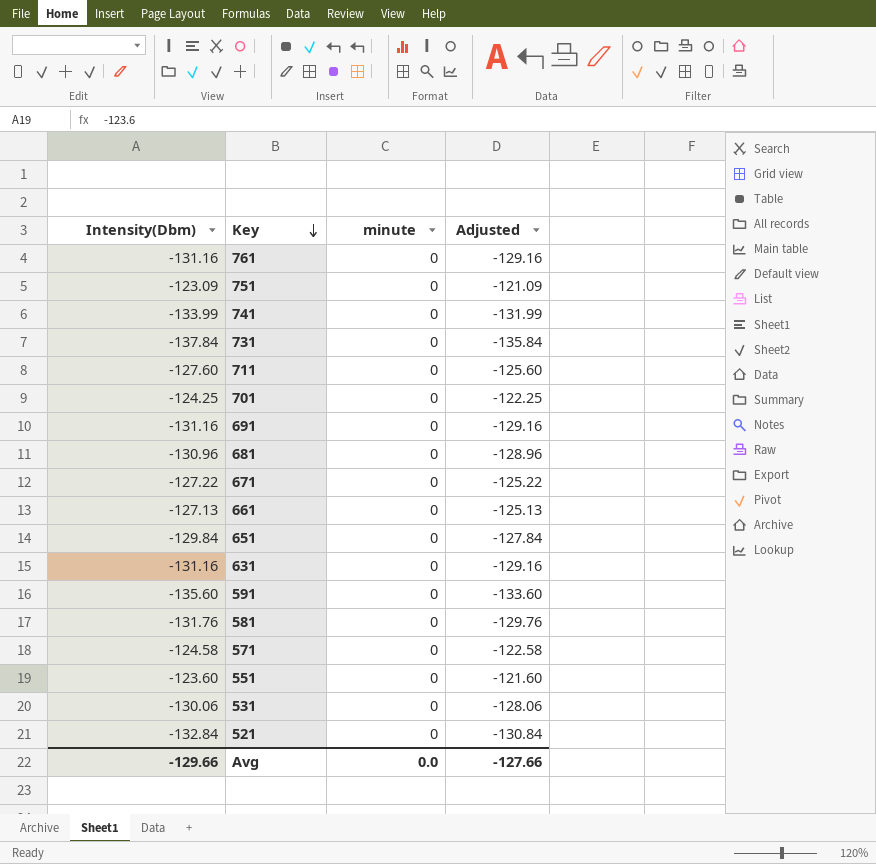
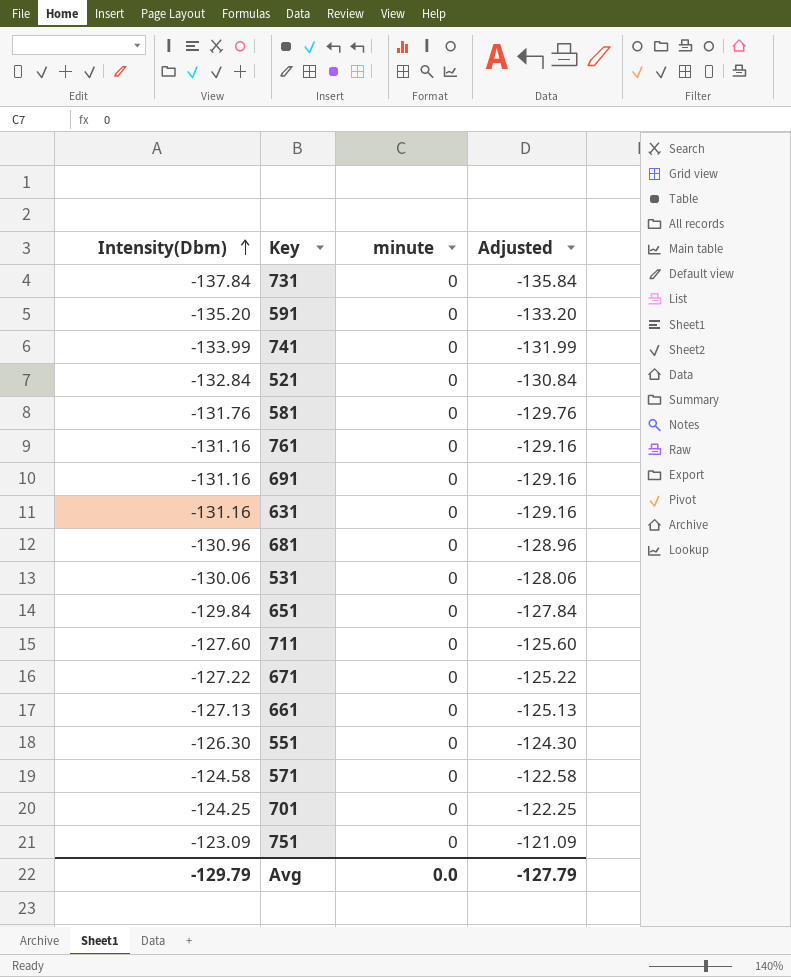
row order: Key descending -> Intensity(Dbm) ascending
591 | Intensity(Dbm): -135.60 -> -135.20
591 | Adjusted: -133.60 -> -133.20
551 | Intensity(Dbm): -123.60 -> -126.30
551 | Adjusted: -121.60 -> -124.30
Avg | Intensity(Dbm): -129.66 -> -129.79
Avg | Adjusted: -127.66 -> -127.79

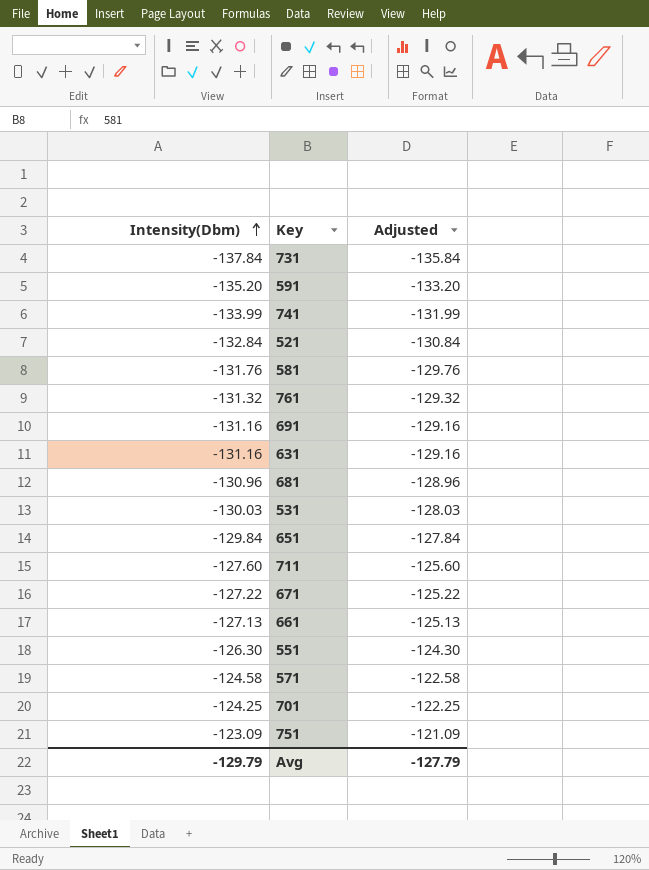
column minute | position: 3 -> none
761 | Intensity(Dbm): -131.16 -> -131.32
761 | Adjusted: -129.16 -> -129.32
531 | Intensity(Dbm): -130.06 -> -130.03
531 | Adjusted: -128.06 -> -128.03

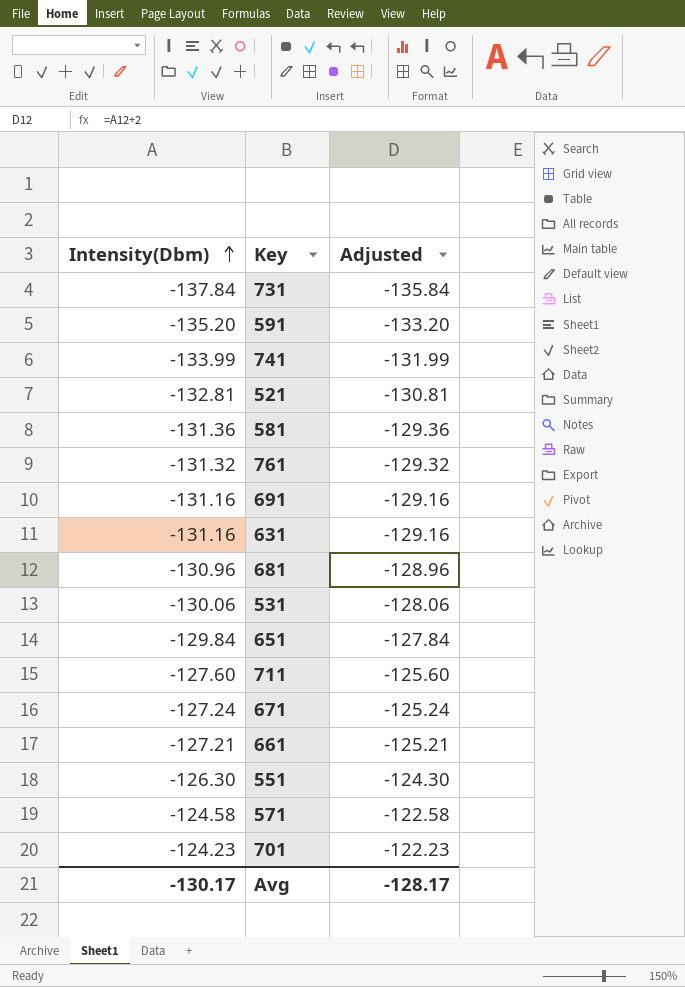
row 751: -123.09 | -121.09 -> none
521 | Intensity(Dbm): -132.84 -> -132.81
521 | Adjusted: -130.84 -> -130.81
581 | Intensity(Dbm): -131.76 -> -131.36
581 | Adjusted: -129.76 -> -129.36
531 | Intensity(Dbm): -130.03 -> -130.06
531 | Adjusted: -128.03 -> -128.06
671 | Intensity(Dbm): -127.22 -> -127.24
671 | Adjusted: -125.22 -> -125.24
661 | Intensity(Dbm): -127.13 -> -127.21
661 | Adjusted: -125.13 -> -125.21
701 | Intensity(Dbm): -124.25 -> -124.23
701 | Adjusted: -122.25 -> -122.23
Avg | Intensity(Dbm): -129.79 -> -130.17
Avg | Adjusted: -127.79 -> -128.17

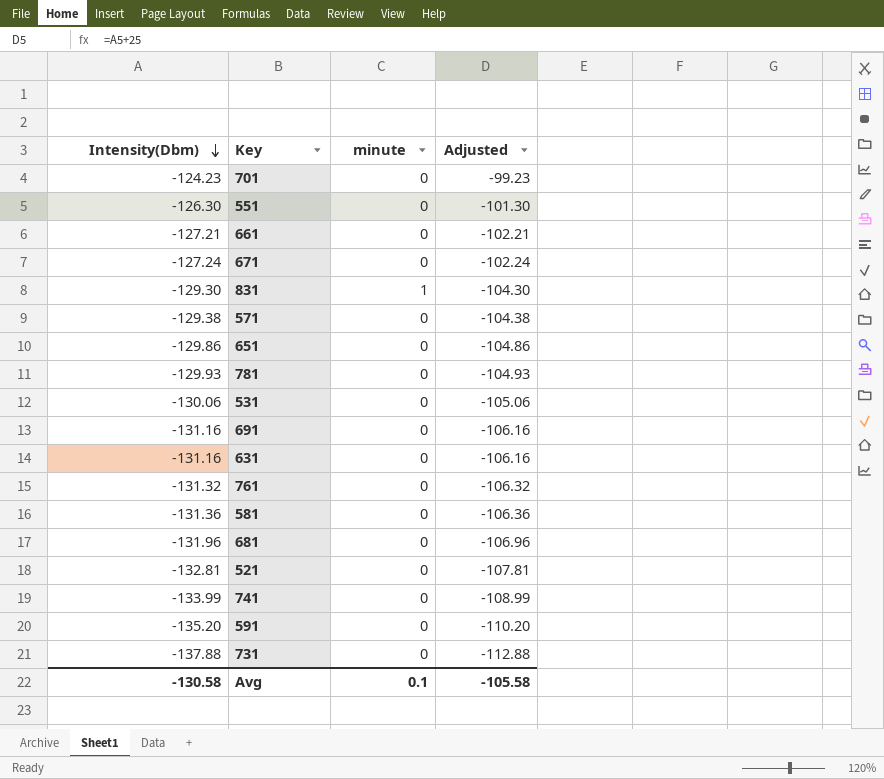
row order: Intensity(Dbm) ascending -> Intensity(Dbm) descending
column minute | position: none -> 3
column Adjusted | formula: [Intensity(Dbm)] + 2 -> [Intensity(Dbm)] + 25
row 711: -127.60 | -125.60 -> none
row 831: none -> -129.30 | 1 | -104.30
571 | Intensity(Dbm): -124.58 -> -129.38
651 | Intensity(Dbm): -129.84 -> -129.86
row 781: none -> -129.93 | 0 | -104.93
681 | Intensity(Dbm): -130.96 -> -131.96
731 | Intensity(Dbm): -137.84 -> -137.88
Avg | Intensity(Dbm): -130.17 -> -130.58
Avg | Adjusted: -128.17 -> -105.58

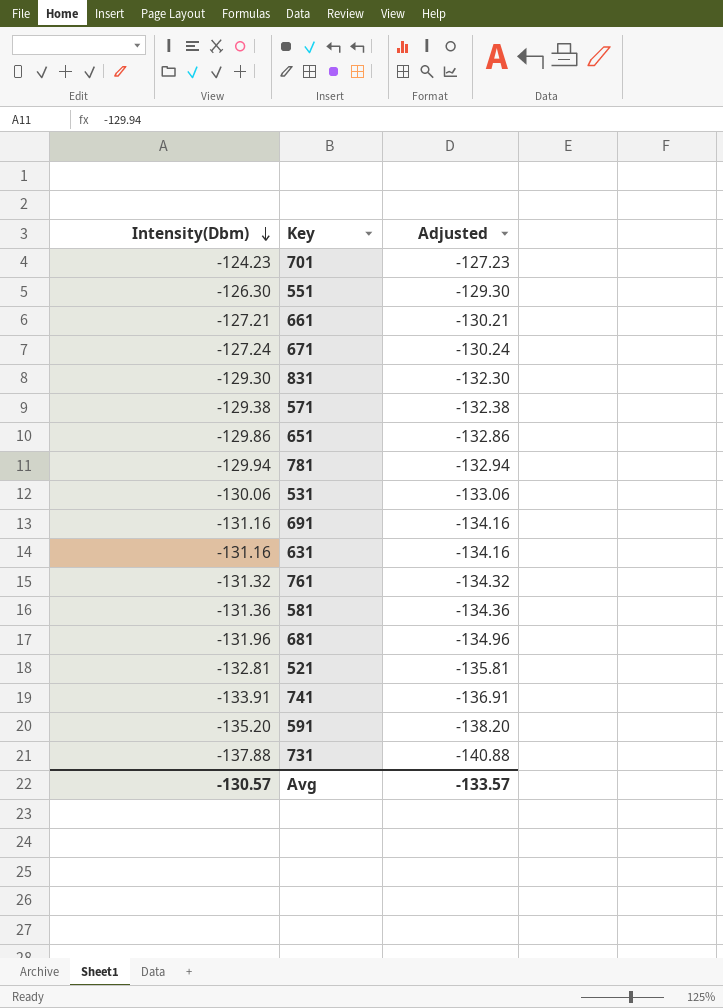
column minute | position: 3 -> none
column Adjusted | formula: [Intensity(Dbm)] + 25 -> [Intensity(Dbm)] - 3
781 | Intensity(Dbm): -129.93 -> -129.94
741 | Intensity(Dbm): -133.99 -> -133.91
Avg | Intensity(Dbm): -130.58 -> -130.57
Avg | Adjusted: -105.58 -> -133.57

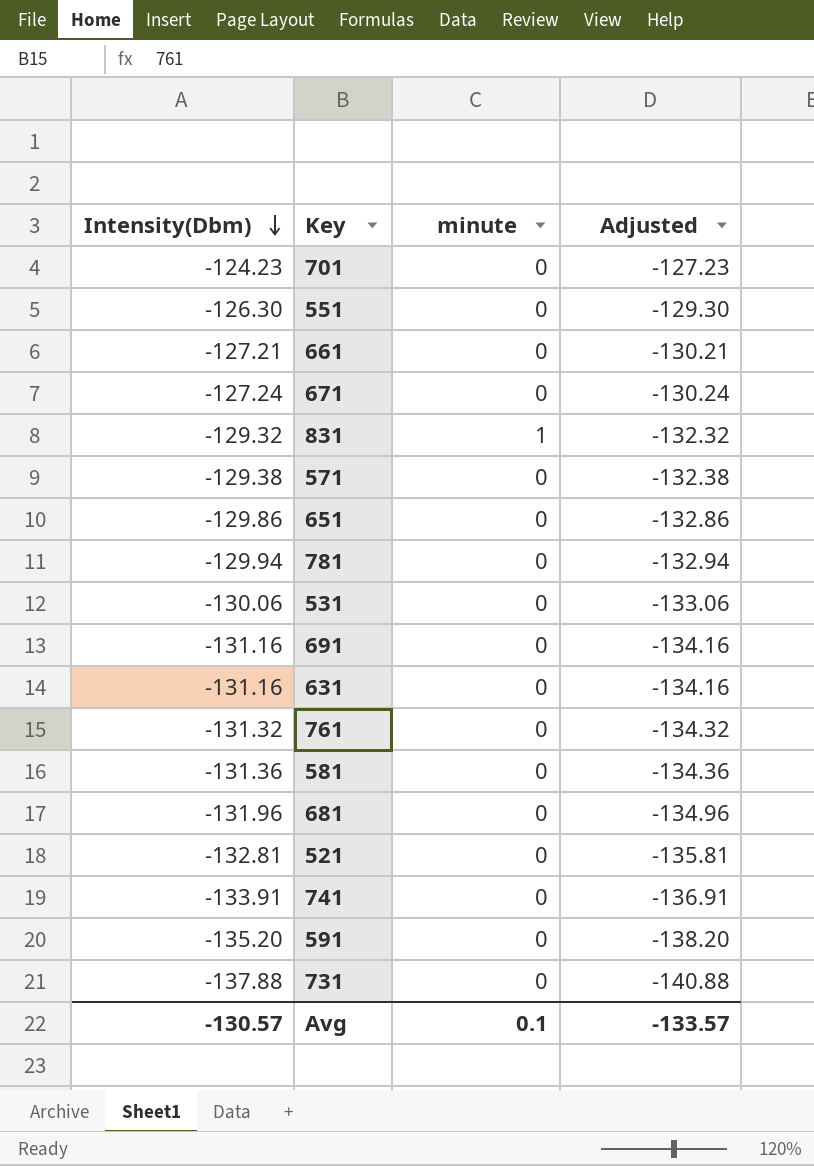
column minute | position: none -> 3
831 | Intensity(Dbm): -129.30 -> -129.32
831 | Adjusted: -132.30 -> -132.32

